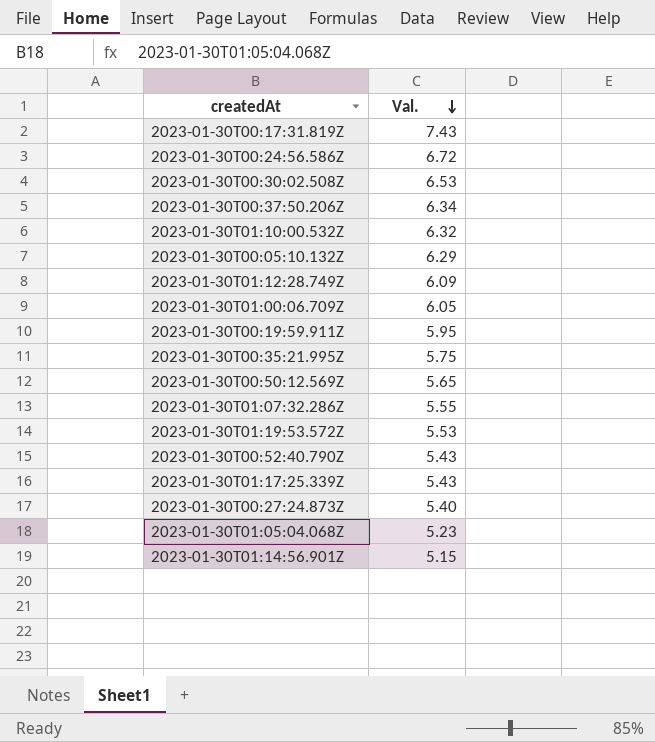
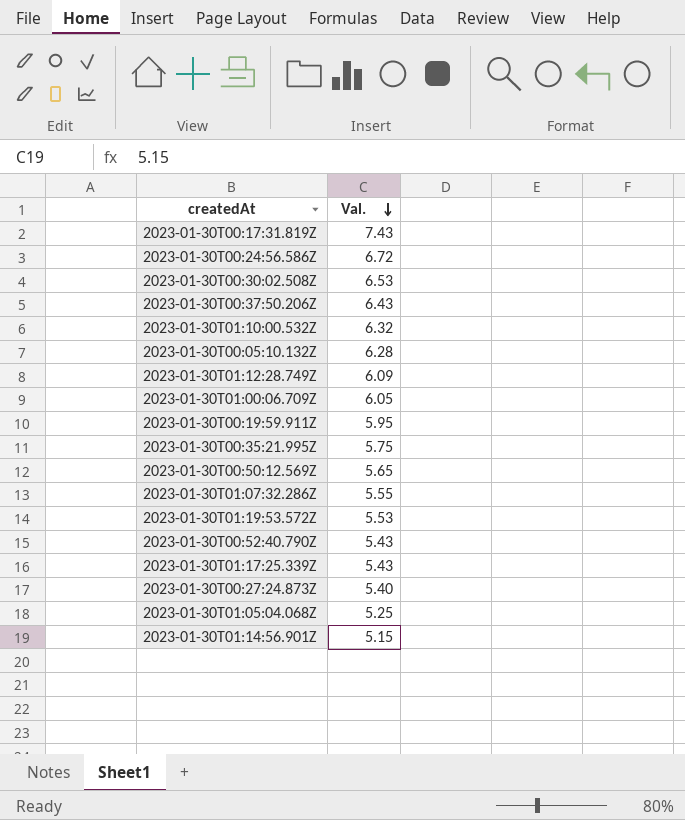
2023-01-30T00:37:50.206Z | Val.: 6.34 -> 6.43
2023-01-30T00:05:10.132Z | Val.: 6.29 -> 6.28
2023-01-30T01:05:04.068Z | Val.: 5.23 -> 5.25

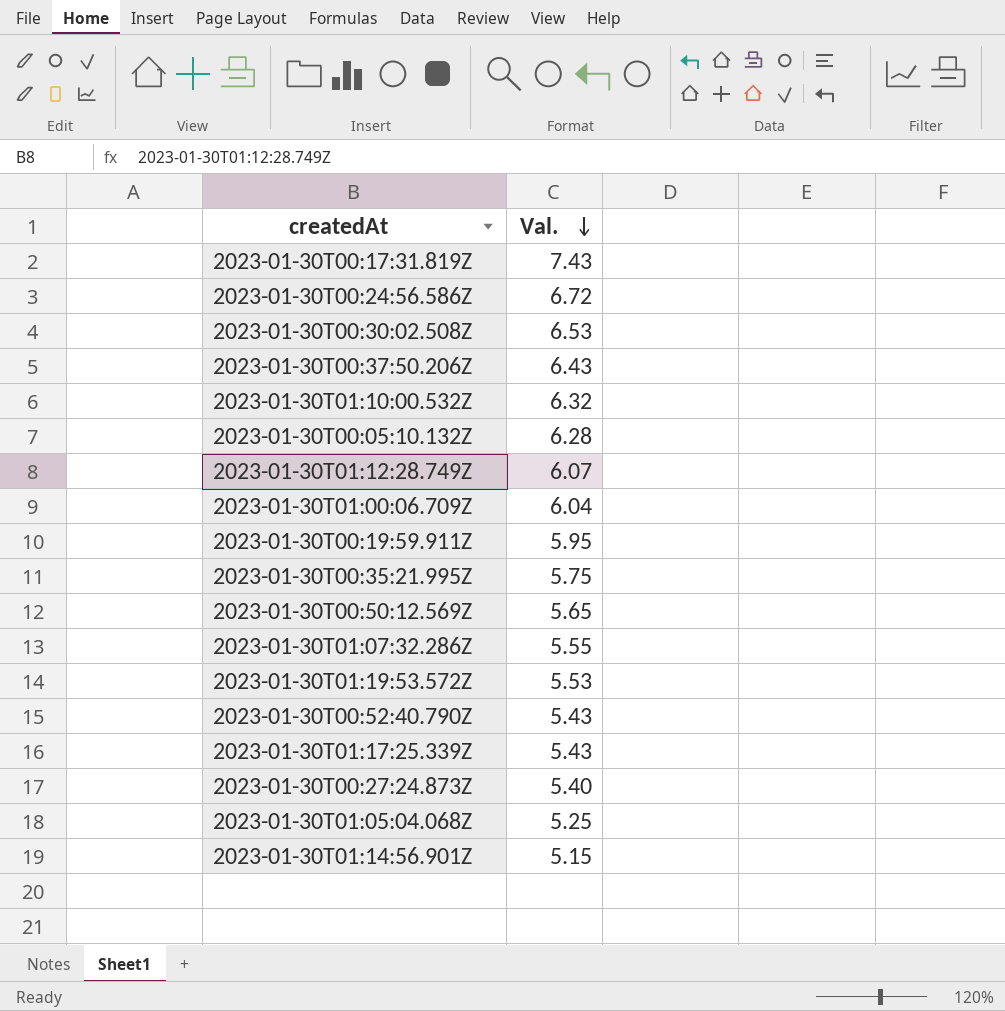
2023-01-30T01:12:28.749Z | Val.: 6.09 -> 6.07
2023-01-30T01:00:06.709Z | Val.: 6.05 -> 6.04

